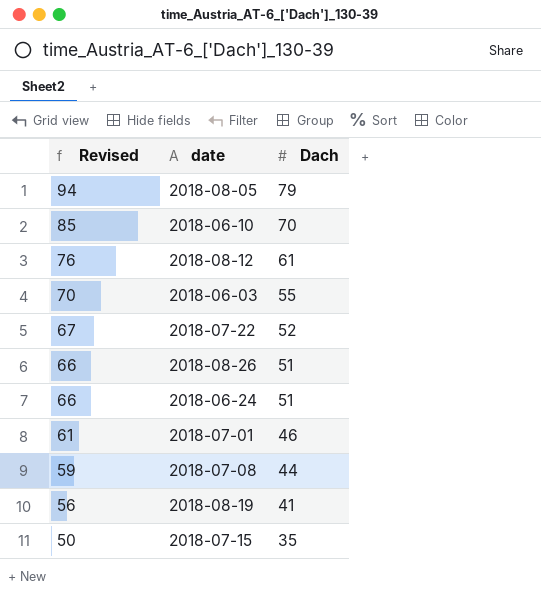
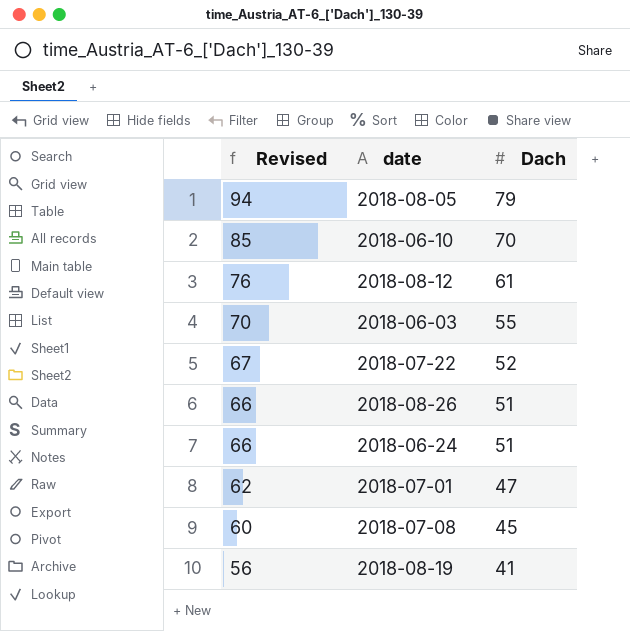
row 2018-07-15: 50 | 35 -> none
2018-07-01 | Revised: 61 -> 62
2018-07-01 | Dach: 46 -> 47
2018-07-08 | Revised: 59 -> 60
2018-07-08 | Dach: 44 -> 45

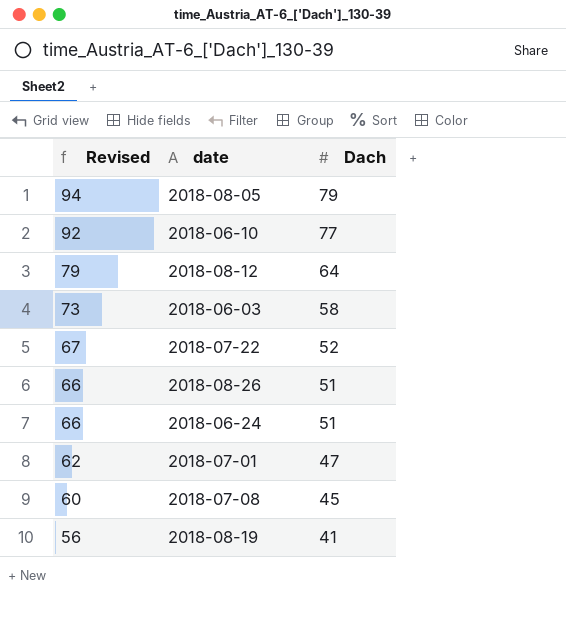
2018-06-10 | Revised: 85 -> 92
2018-06-10 | Dach: 70 -> 77
2018-08-12 | Revised: 76 -> 79
2018-08-12 | Dach: 61 -> 64
2018-06-03 | Revised: 70 -> 73
2018-06-03 | Dach: 55 -> 58

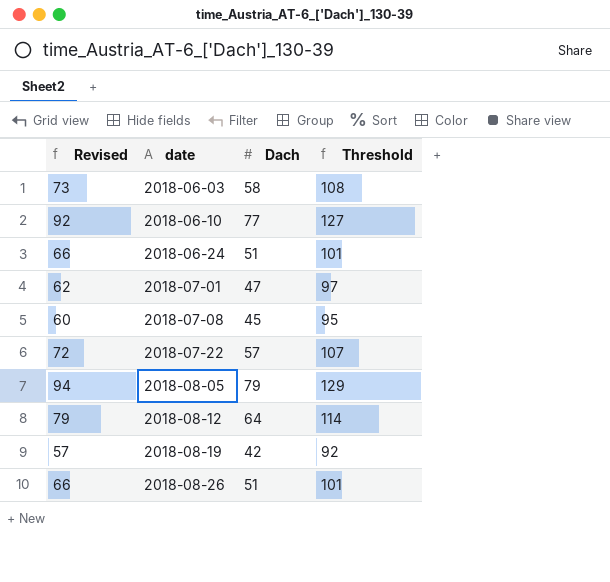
row order: Revised descending -> date ascending
column Threshold | formula: none -> [Dach] + 50
2018-07-22 | Revised: 67 -> 72
2018-07-22 | Dach: 52 -> 57
2018-08-19 | Revised: 56 -> 57
2018-08-19 | Dach: 41 -> 42

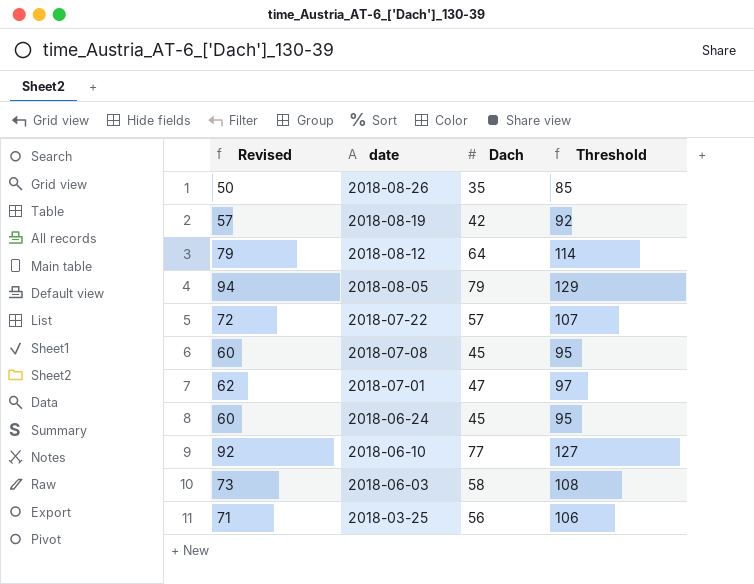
row order: date ascending -> date descending
2018-08-26 | Revised: 66 -> 50
2018-08-26 | Dach: 51 -> 35
2018-08-26 | Threshold: 101 -> 85
2018-06-24 | Revised: 66 -> 60
2018-06-24 | Dach: 51 -> 45
2018-06-24 | Threshold: 101 -> 95
row 2018-03-25: none -> 71 | 56 | 106

